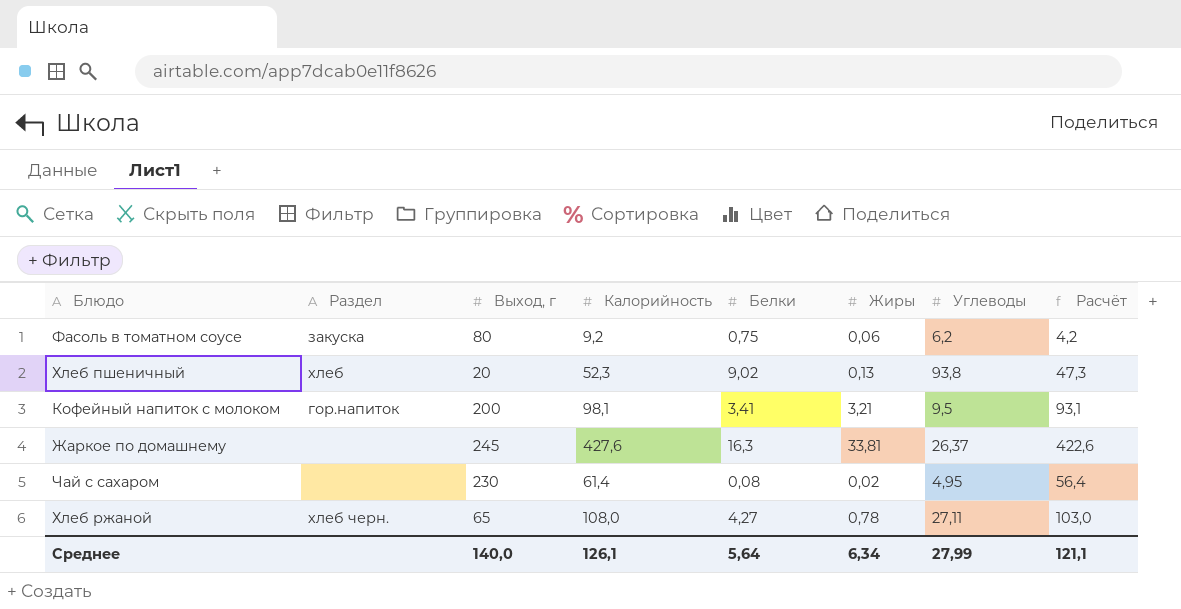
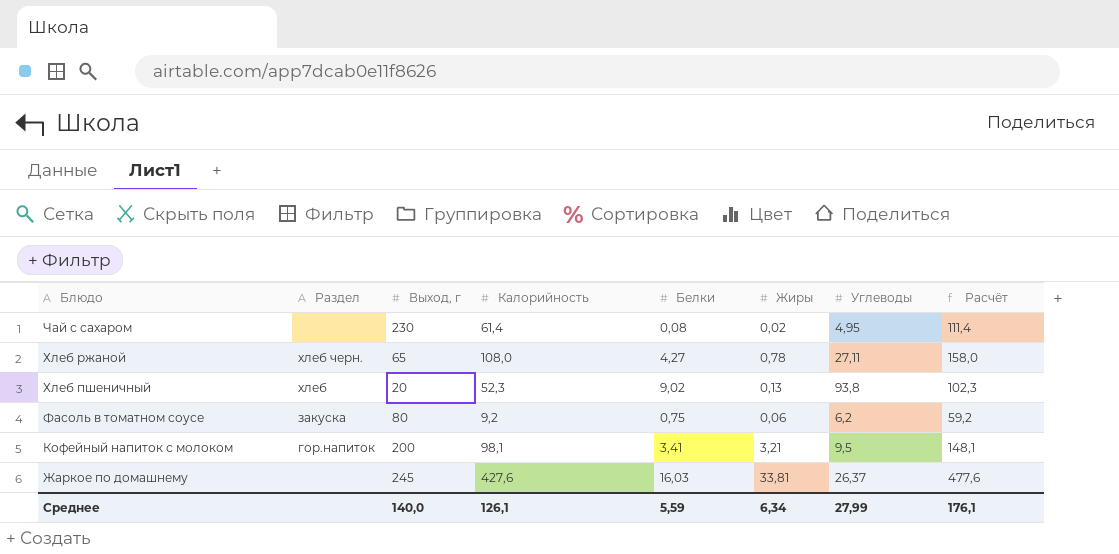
row order: none -> Блюдо descending
column Расчёт | formula: [Калорийность] - 5 -> [Калорийность] + 50
Жаркое по домашнему | Белки: 16,3 -> 16,03
Среднее | Белки: 5,64 -> 5,59
Среднее | Расчёт: 121,1 -> 176,1

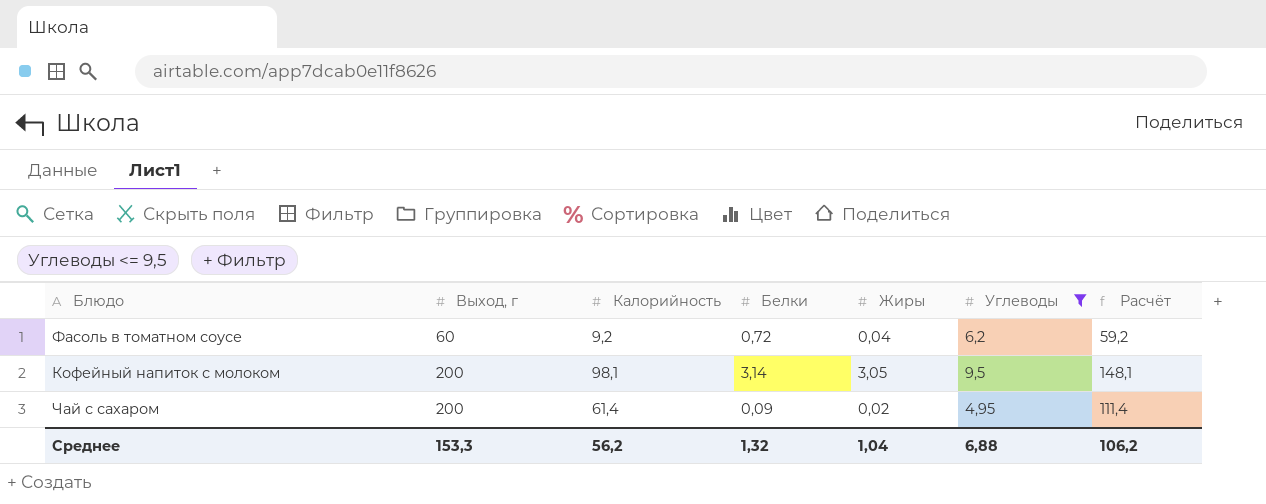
filter: none -> Углеводы <= 9,5
row order: Блюдо descending -> Выход, г ascending
column Раздел | position: 2 -> none
Фасоль в томатном соусе | Выход, г: 80 -> 60
Фасоль в томатном соусе | Белки: 0,75 -> 0,72
Фасоль в томатном соусе | Жиры: 0,06 -> 0,04
Кофейный напиток с молоком | Белки: 3,41 -> 3,14
Кофейный напиток с молоком | Жиры: 3,21 -> 3,05
Чай с сахаром | Выход, г: 230 -> 200
Чай с сахаром | Белки: 0,08 -> 0,09
Среднее | Выход, г: 140,0 -> 153,3
Среднее | Калорийность: 126,1 -> 56,2
Среднее | Белки: 5,59 -> 1,32
Среднее | Жиры: 6,34 -> 1,04
Среднее | Углеводы: 27,99 -> 6,88
Среднее | Расчёт: 176,1 -> 106,2

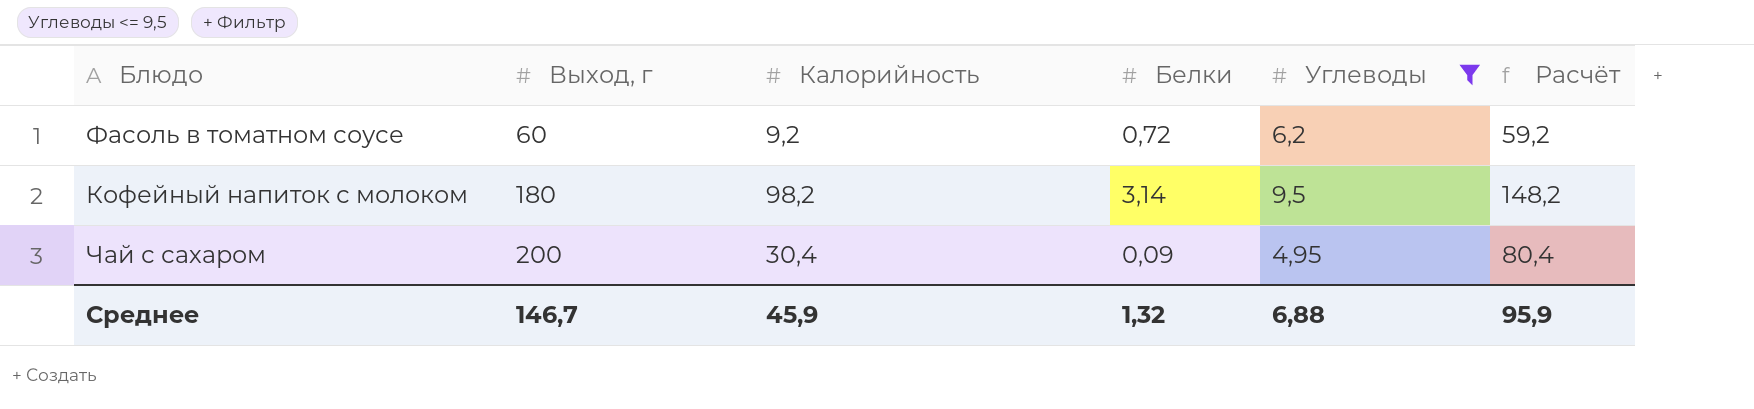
column Жиры | position: 5 -> none
Кофейный напиток с молоком | Выход, г: 200 -> 180
Кофейный напиток с молоком | Калорийность: 98,1 -> 98,2
Кофейный напиток с молоком | Расчёт: 148,1 -> 148,2
Чай с сахаром | Калорийность: 61,4 -> 30,4
Чай с сахаром | Расчёт: 111,4 -> 80,4
Среднее | Выход, г: 153,3 -> 146,7
Среднее | Калорийность: 56,2 -> 45,9
Среднее | Расчёт: 106,2 -> 95,9

